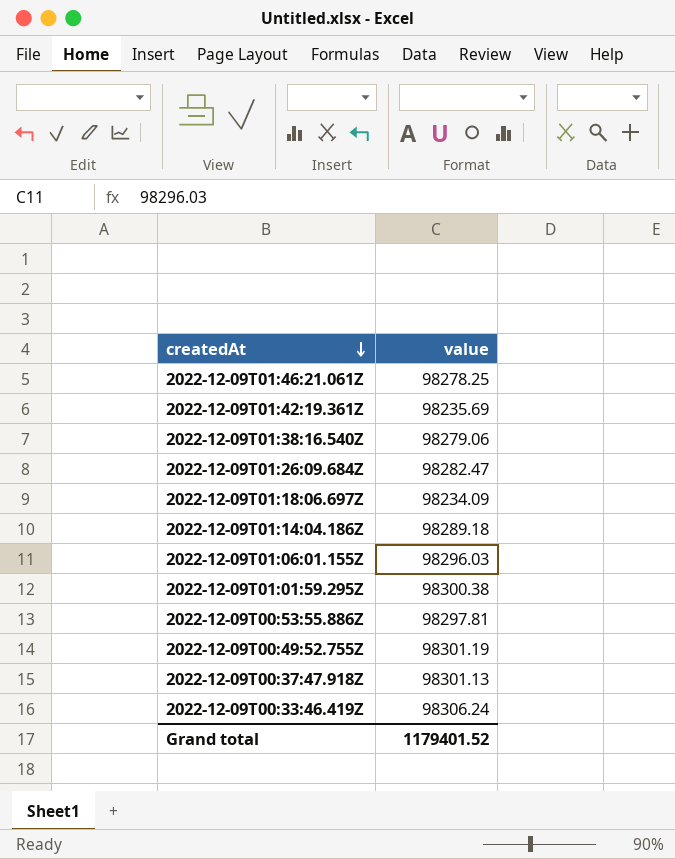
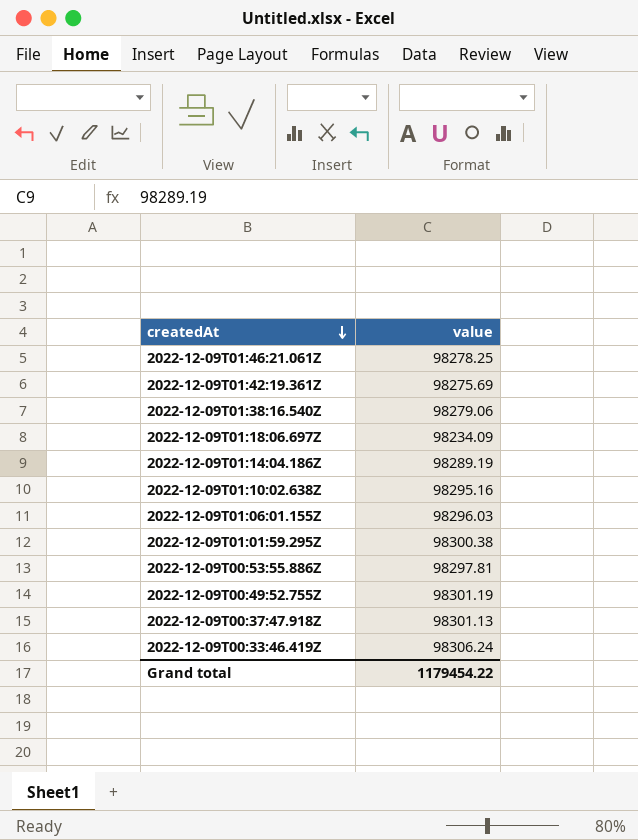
row 2022-12-09T01:26:09.684Z: 98282.47 -> none
2022-12-09T01:42:19.361Z | value: 98235.69 -> 98275.69
2022-12-09T01:14:04.186Z | value: 98289.18 -> 98289.19
row 2022-12-09T01:10:02.638Z: none -> 98295.16
Grand total | value: 1179401.52 -> 1179454.22

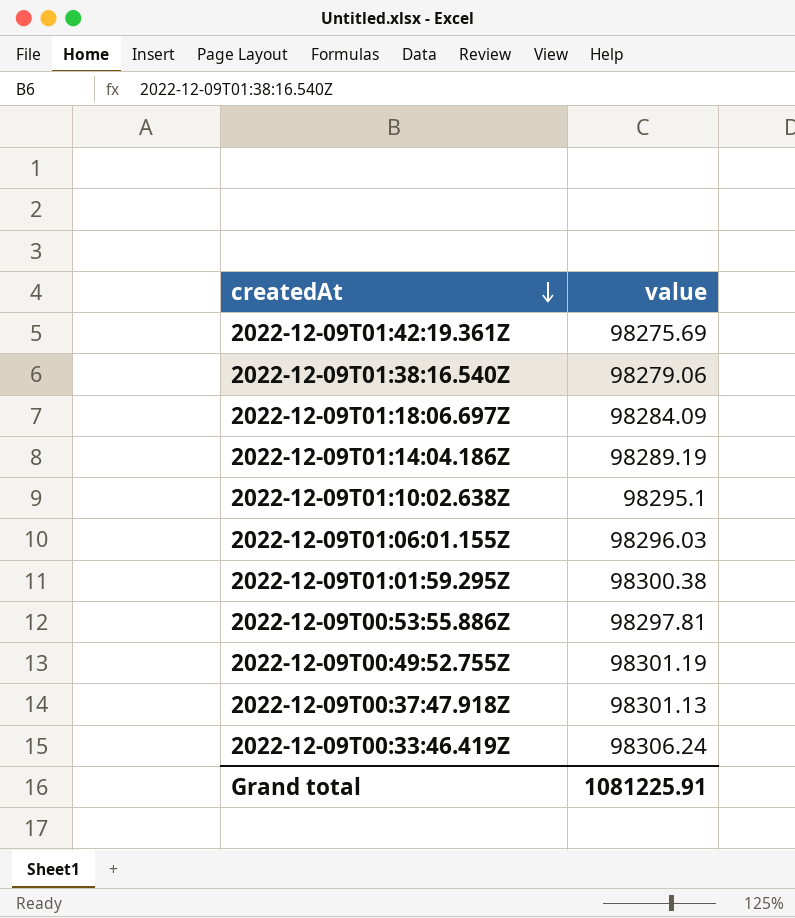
row 2022-12-09T01:46:21.061Z: 98278.25 -> none
2022-12-09T01:18:06.697Z | value: 98234.09 -> 98284.09
2022-12-09T01:10:02.638Z | value: 98295.16 -> 98295.1
Grand total | value: 1179454.22 -> 1081225.91

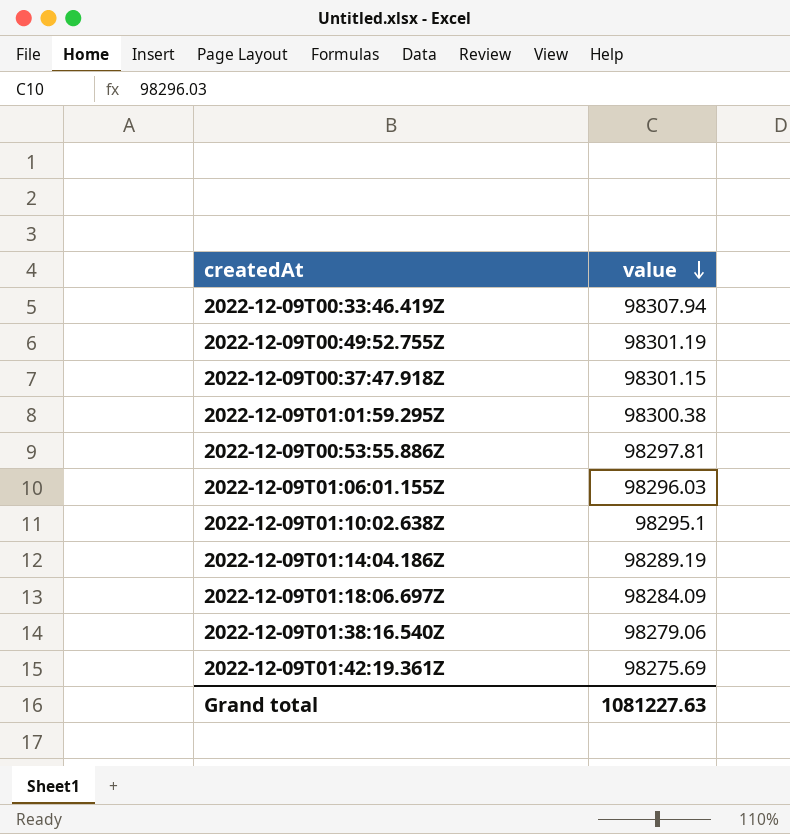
row order: createdAt descending -> value descending
2022-12-09T00:33:46.419Z | value: 98306.24 -> 98307.94
2022-12-09T00:37:47.918Z | value: 98301.13 -> 98301.15
Grand total | value: 1081225.91 -> 1081227.63

